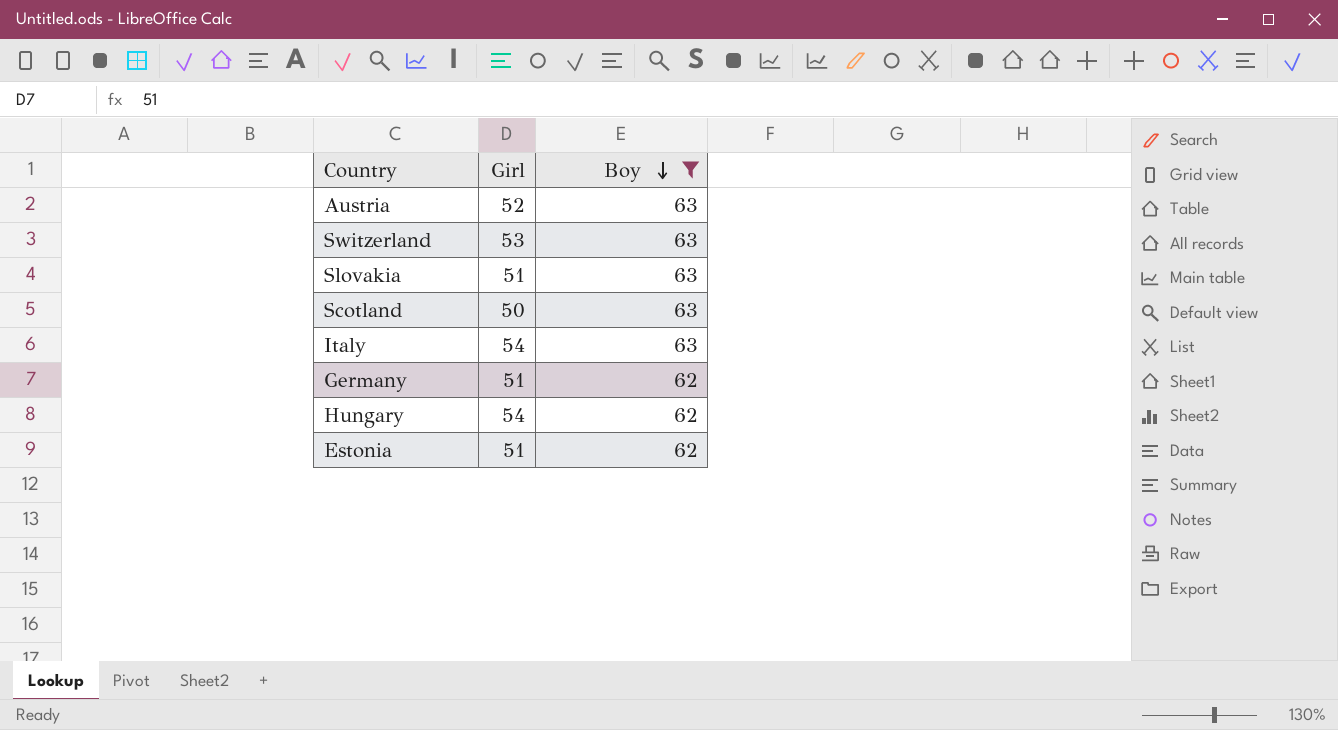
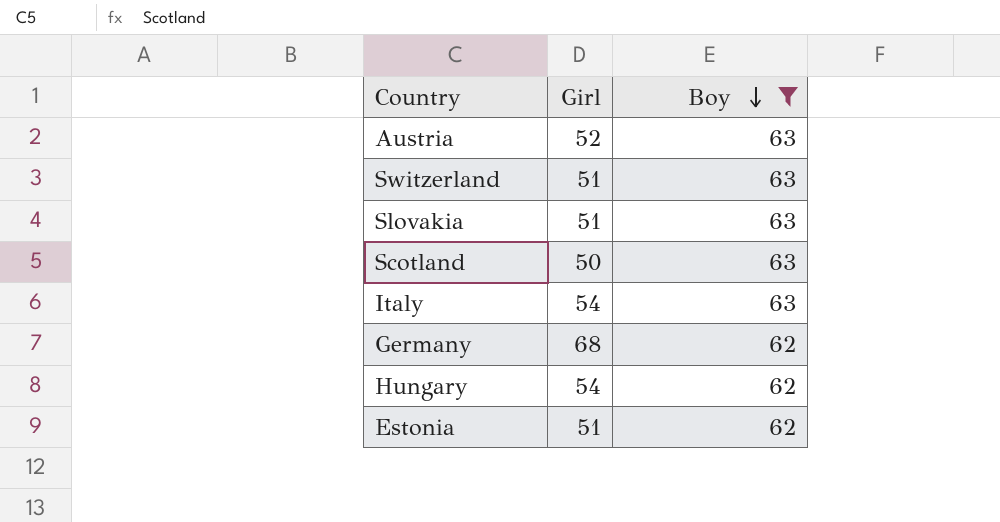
Switzerland | Girl: 53 -> 51
Germany | Girl: 51 -> 68

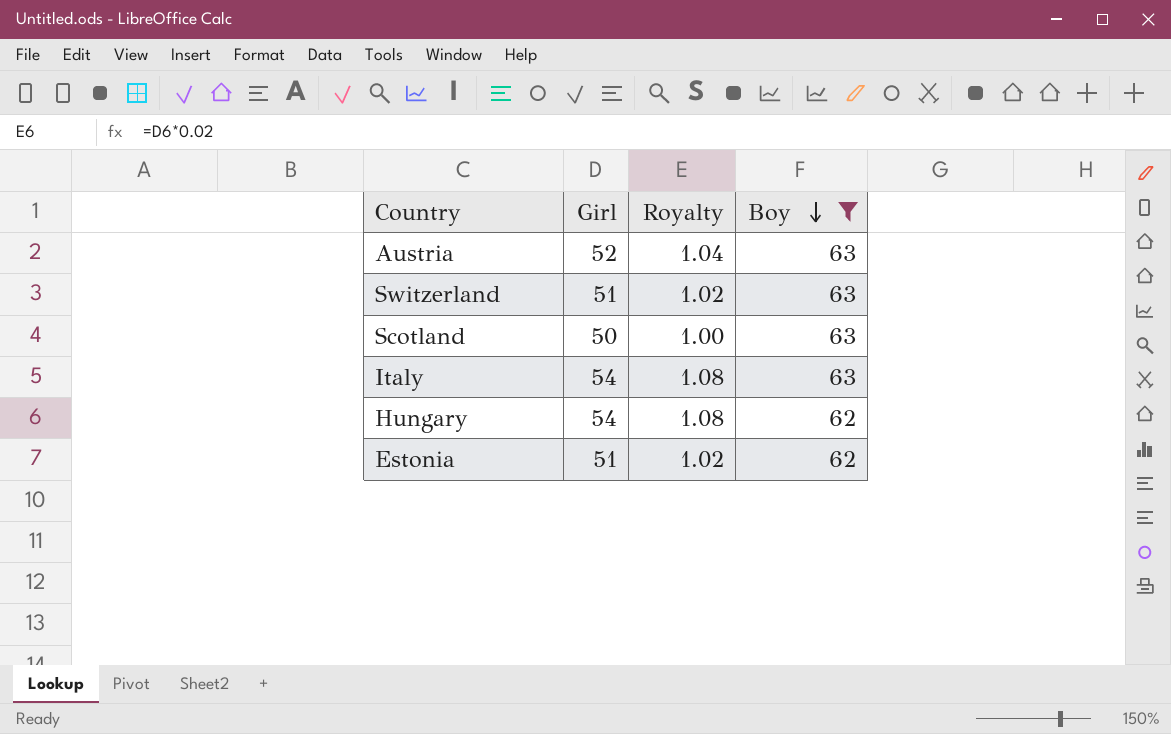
column Royalty | formula: none -> [Girl] * 0.02
row Slovakia: 51 | 63 -> none
row Germany: 68 | 62 -> none

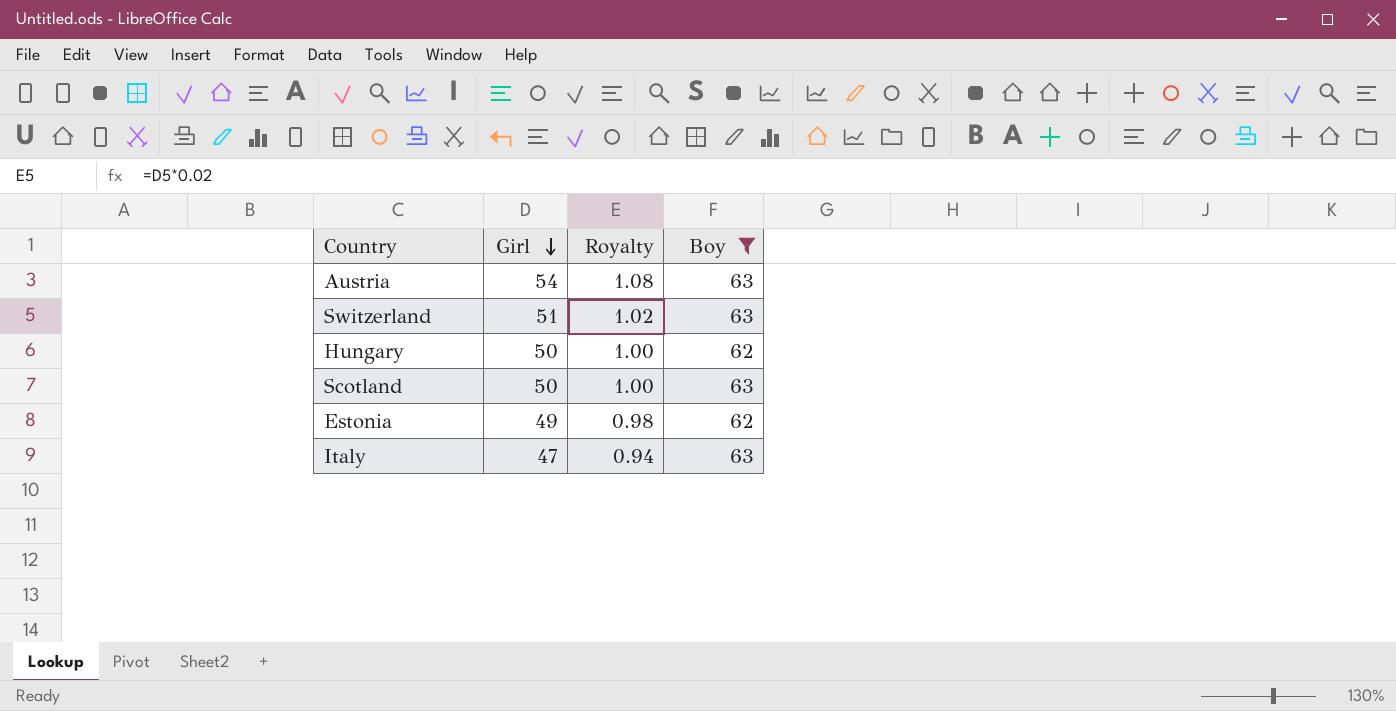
row order: Boy descending -> Girl descending
Austria | Girl: 52 -> 54
Austria | Royalty: 1.04 -> 1.08
Hungary | Girl: 54 -> 50
Hungary | Royalty: 1.08 -> 1.00
Estonia | Girl: 51 -> 49
Estonia | Royalty: 1.02 -> 0.98
Italy | Girl: 54 -> 47
Italy | Royalty: 1.08 -> 0.94

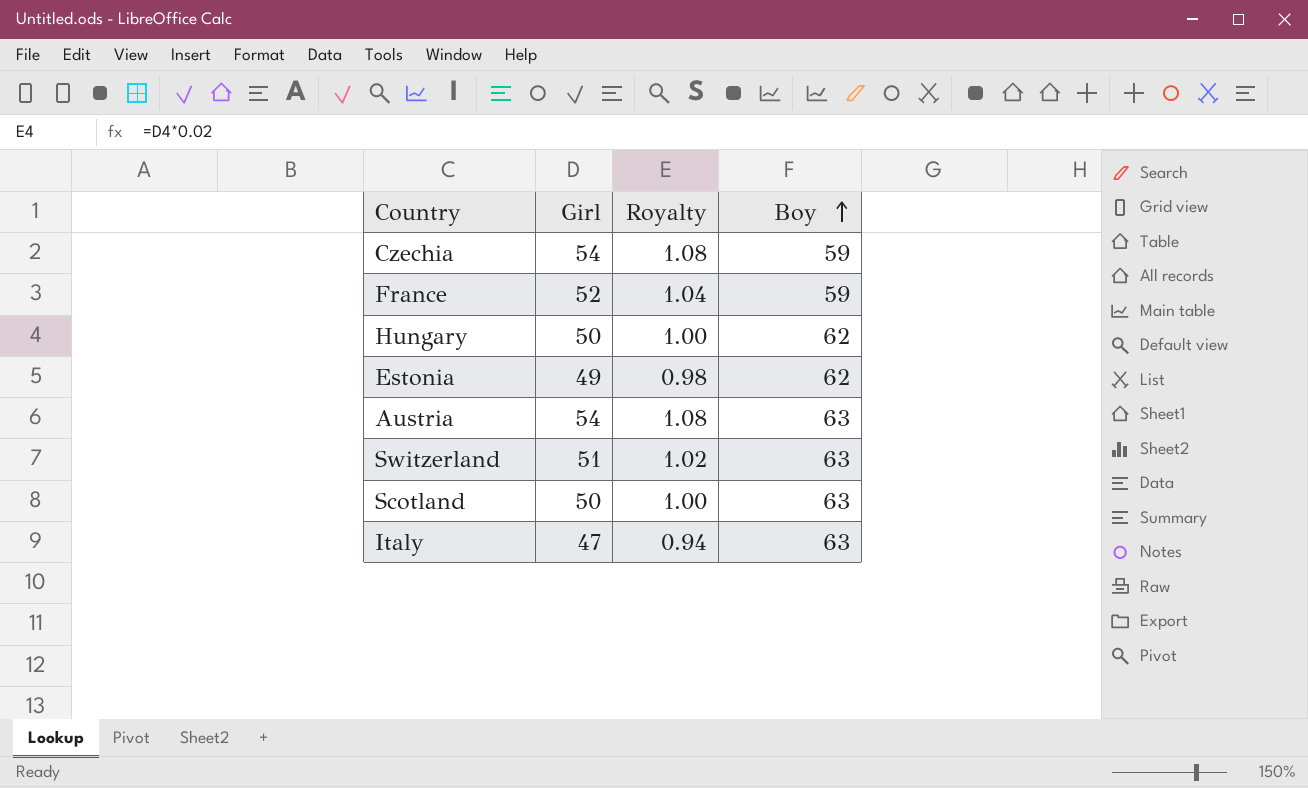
filter: Boy != 59 -> none
row order: Girl descending -> Boy ascending

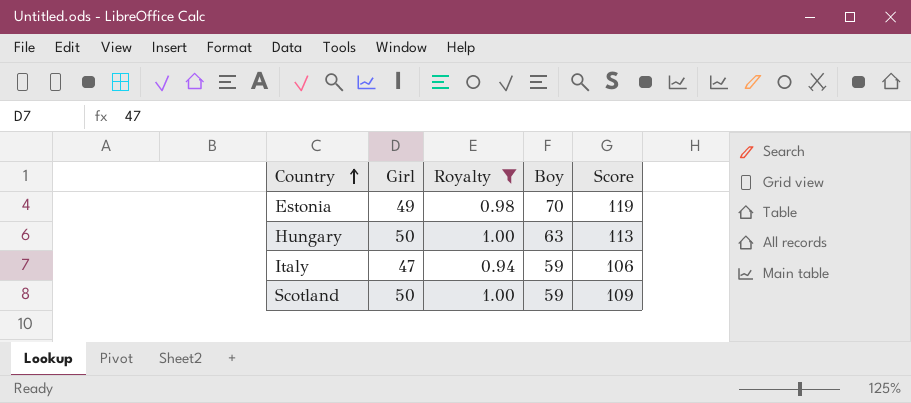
filter: none -> Royalty <= 1.00
row order: Boy ascending -> Country ascending
column Score | formula: none -> [Girl] + [Boy]
Estonia | Boy: 62 -> 70
Hungary | Boy: 62 -> 63
Italy | Boy: 63 -> 59
Scotland | Boy: 63 -> 59

